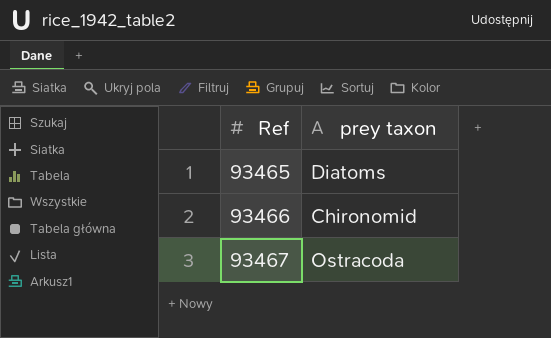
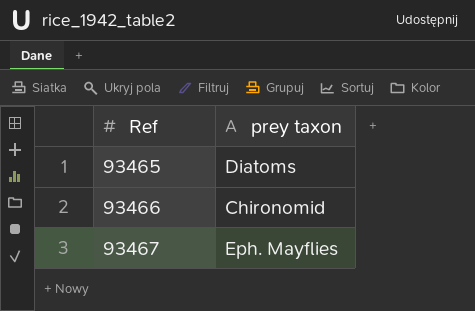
93467 | prey taxon: Ostracoda -> Eph. Mayflies

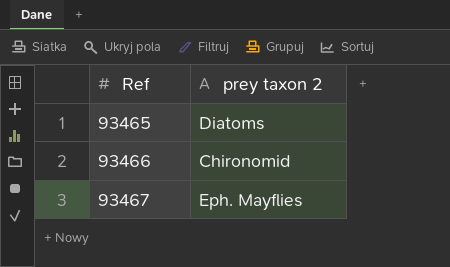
column name: prey taxon -> prey taxon 2

